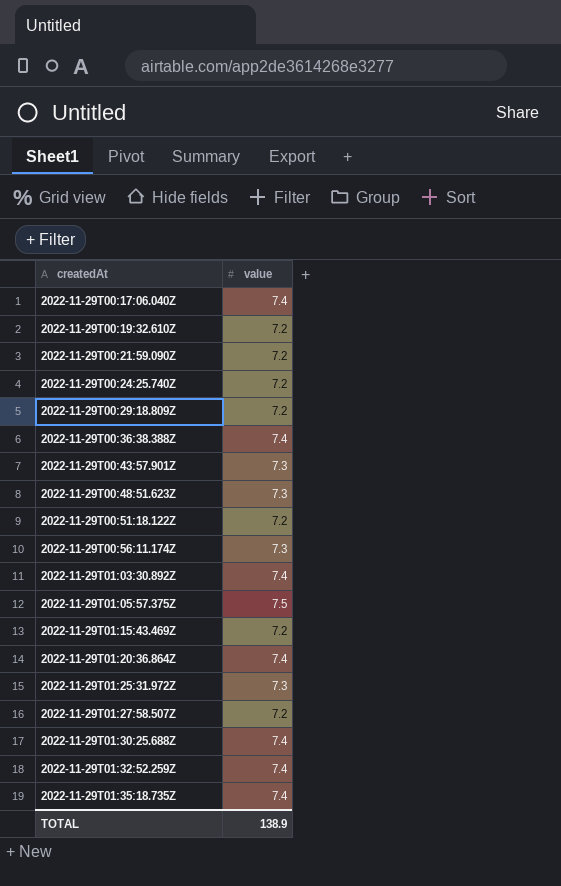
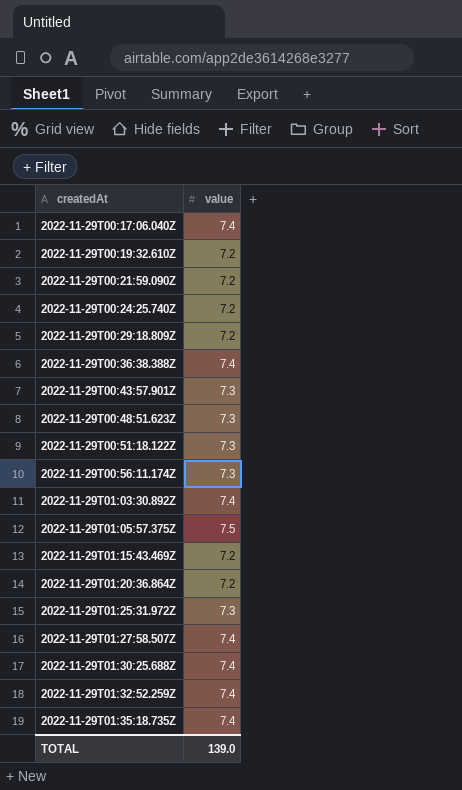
2022-11-29T00:51:18.122Z | value: 7.2 -> 7.3
2022-11-29T01:20:36.864Z | value: 7.4 -> 7.2
2022-11-29T01:27:58.507Z | value: 7.2 -> 7.4
TOTAL | value: 138.9 -> 139.0

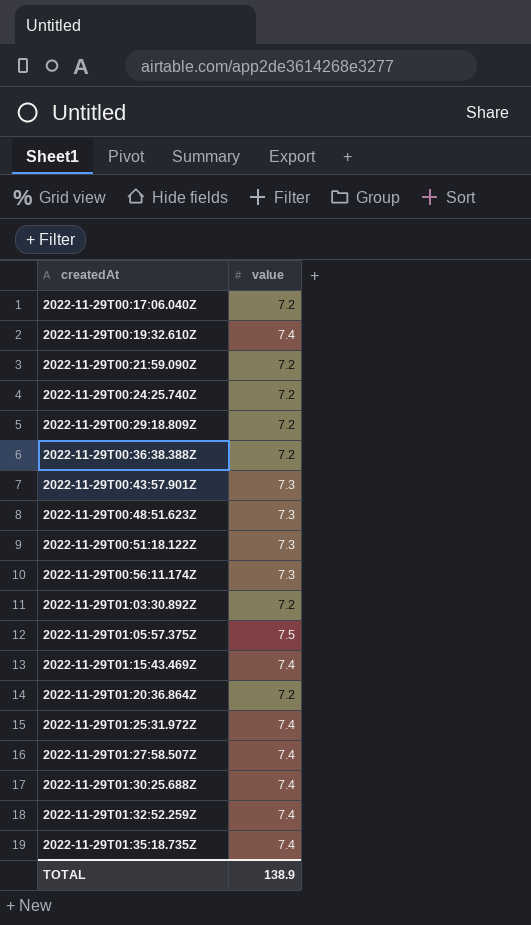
2022-11-29T00:17:06.040Z | value: 7.4 -> 7.2
2022-11-29T00:19:32.610Z | value: 7.2 -> 7.4
2022-11-29T00:36:38.388Z | value: 7.4 -> 7.2
2022-11-29T01:03:30.892Z | value: 7.4 -> 7.2
2022-11-29T01:15:43.469Z | value: 7.2 -> 7.4
2022-11-29T01:25:31.972Z | value: 7.3 -> 7.4
TOTAL | value: 139.0 -> 138.9

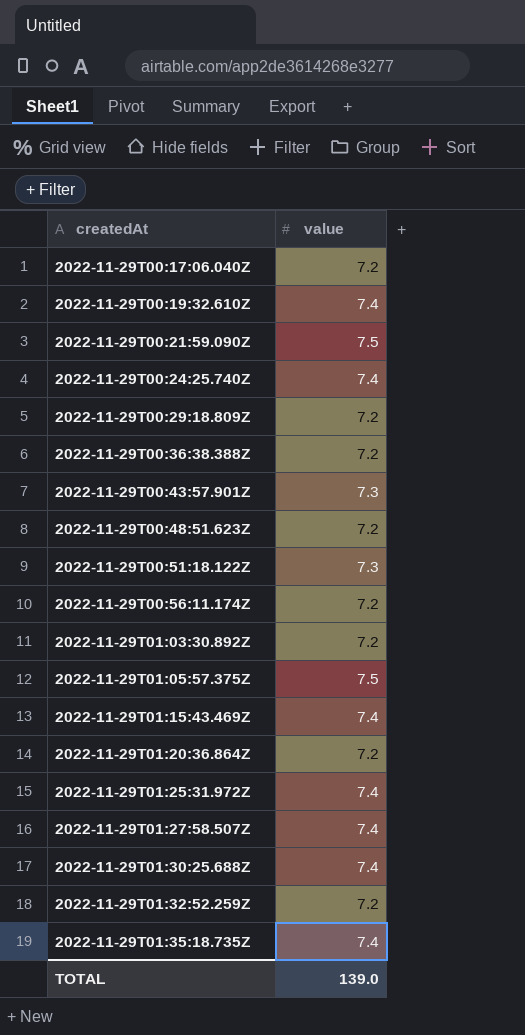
2022-11-29T00:21:59.090Z | value: 7.2 -> 7.5
2022-11-29T00:24:25.740Z | value: 7.2 -> 7.4
2022-11-29T00:48:51.623Z | value: 7.3 -> 7.2
2022-11-29T00:56:11.174Z | value: 7.3 -> 7.2
2022-11-29T01:32:52.259Z | value: 7.4 -> 7.2
TOTAL | value: 138.9 -> 139.0

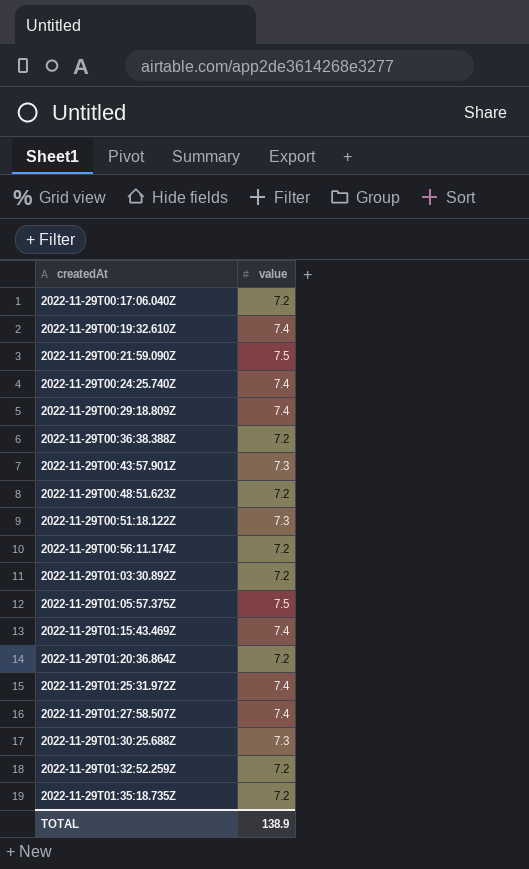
2022-11-29T00:29:18.809Z | value: 7.2 -> 7.4
2022-11-29T01:30:25.688Z | value: 7.4 -> 7.3
2022-11-29T01:35:18.735Z | value: 7.4 -> 7.2
TOTAL | value: 139.0 -> 138.9

